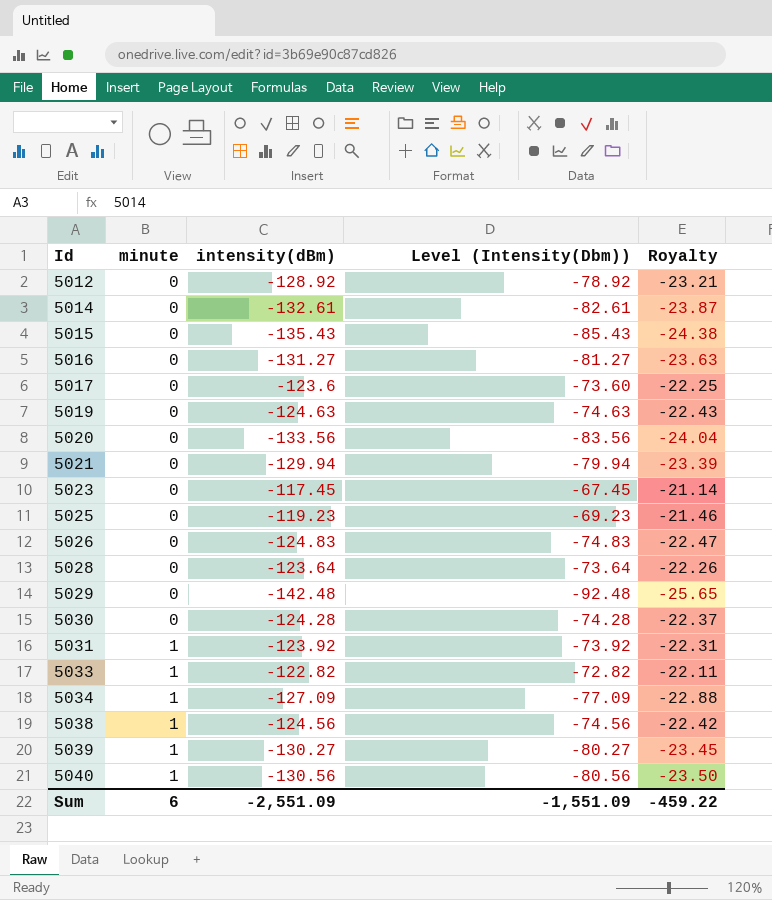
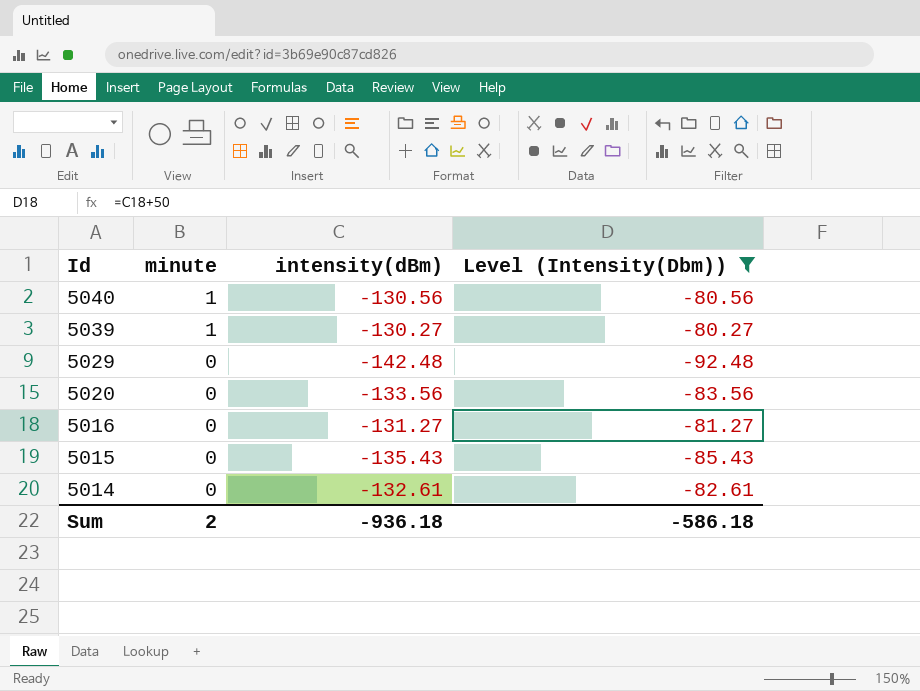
filter: none -> Level (Intensity(Dbm)) <= -80.27
row order: Id ascending -> Id descending
column Royalty | formula: [intensity(dBm)] * 0.18 -> none
Sum | minute: 6 -> 2
Sum | intensity(dBm): -2,551.09 -> -936.18
Sum | Level (Intensity(Dbm)): -1,551.09 -> -586.18

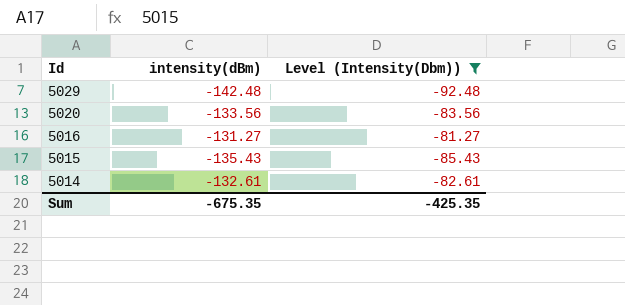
column minute | position: 2 -> none
row 5040: 1 | -130.56 | -80.56 -> none
row 5039: 1 | -130.27 | -80.27 -> none
Sum | intensity(dBm): -936.18 -> -675.35
Sum | Level (Intensity(Dbm)): -586.18 -> -425.35

